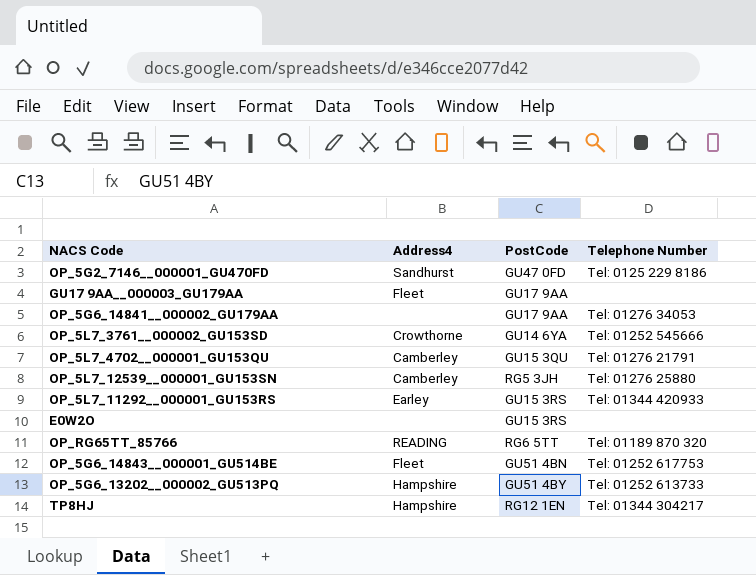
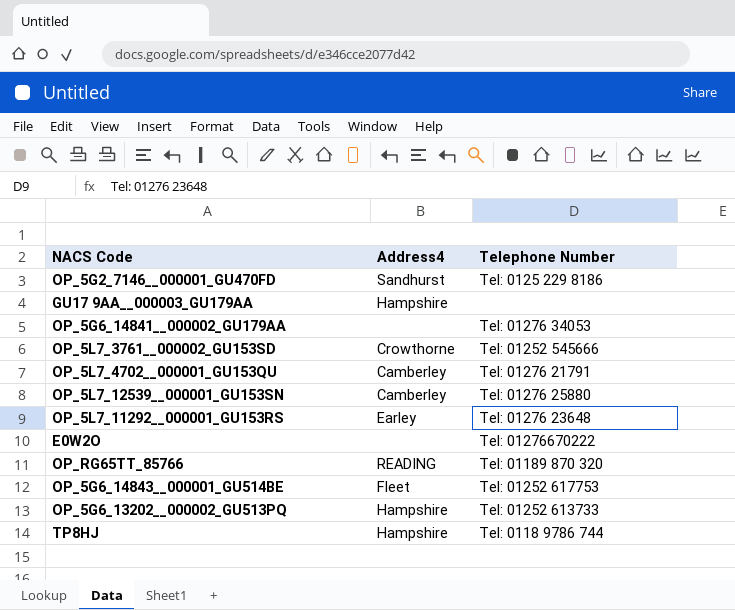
column PostCode | position: 3 -> none
GU17 9AA__000003_GU179AA | Address4: Fleet -> Hampshire
OP_5L7_11292__000001_GU153RS | Telephone Number: Tel: 01344 420933 -> Tel: 01276 23648
E0W2O | Telephone Number: none -> Tel: 01276670222
TP8HJ | Telephone Number: Tel: 01344 304217 -> Tel: 0118 9786 744

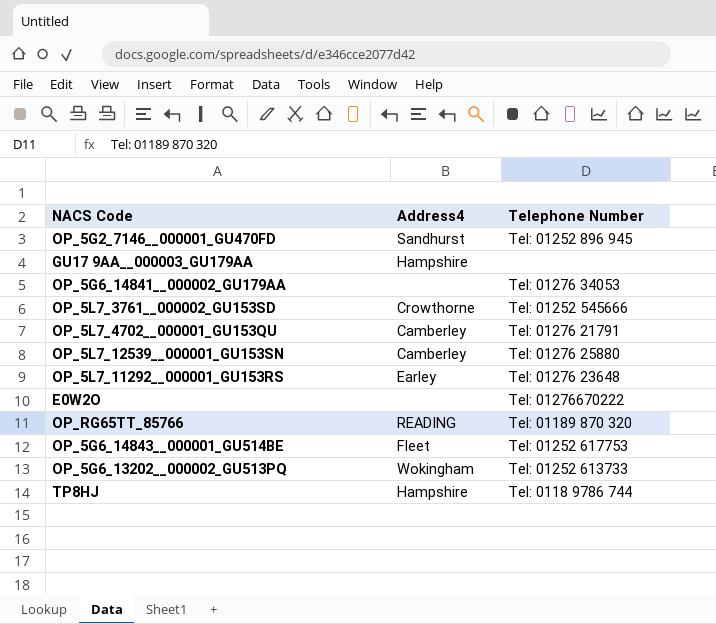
OP_5G2_7146__000001_GU470FD | Telephone Number: Tel: 0125 229 8186 -> Tel: 01252 896 945
OP_5G6_13202__000002_GU513PQ | Address4: Hampshire -> Wokingham

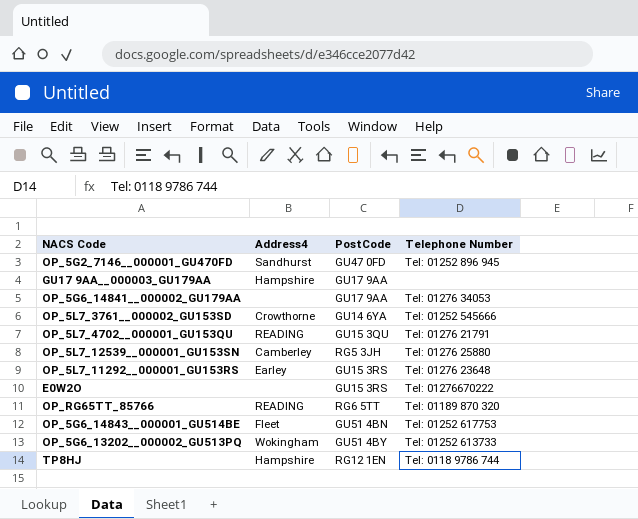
column PostCode | position: none -> 3
OP_5L7_4702__000001_GU153QU | Address4: Camberley -> READING

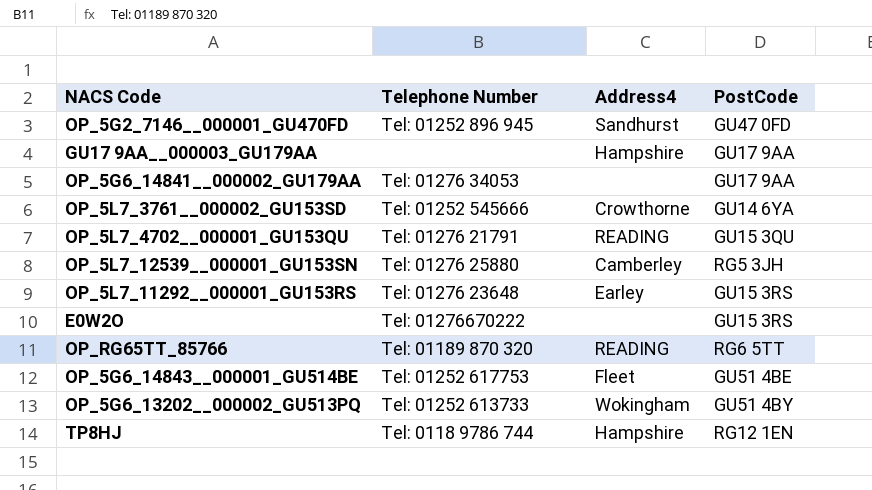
column Telephone Number | position: 4 -> 2
OP_5G6_14843__000001_GU514BE | PostCode: GU51 4BN -> GU51 4BE

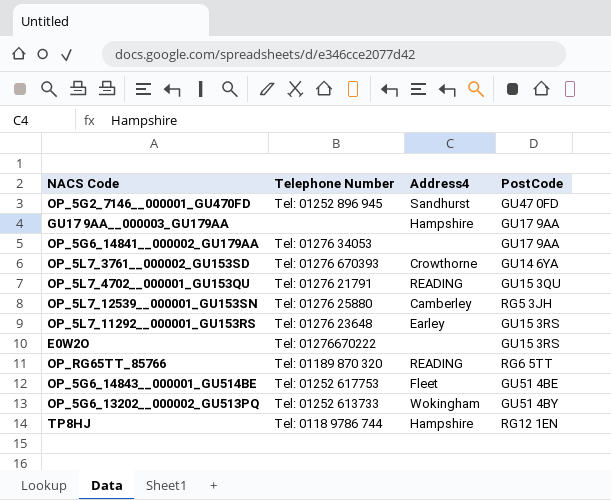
OP_5L7_3761__000002_GU153SD | Telephone Number: Tel: 01252 545666 -> Tel: 01276 670393

